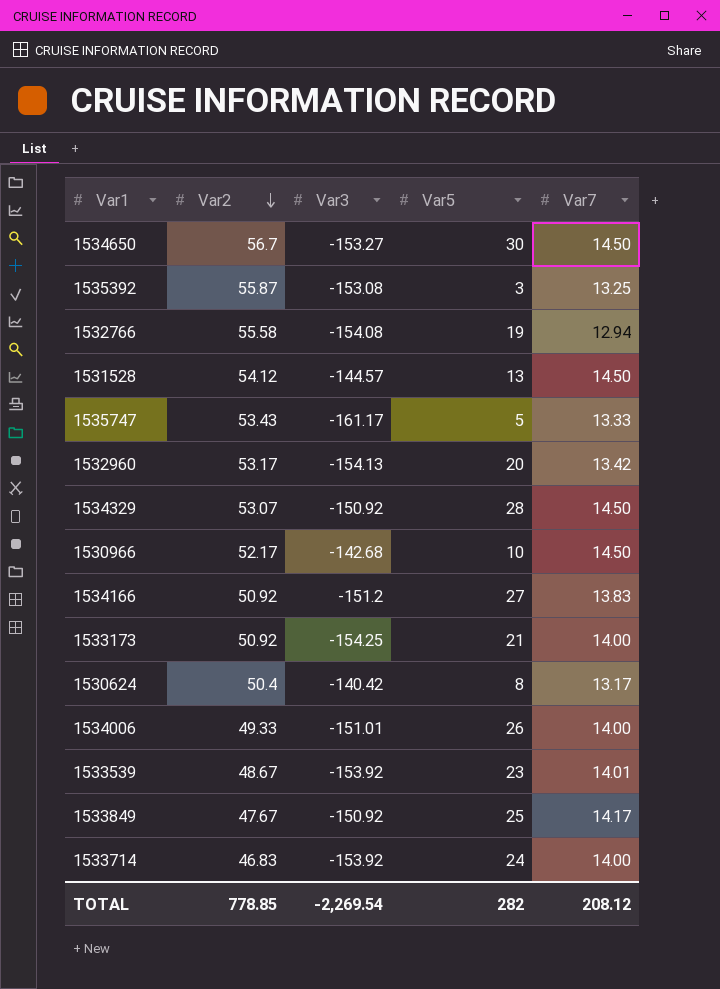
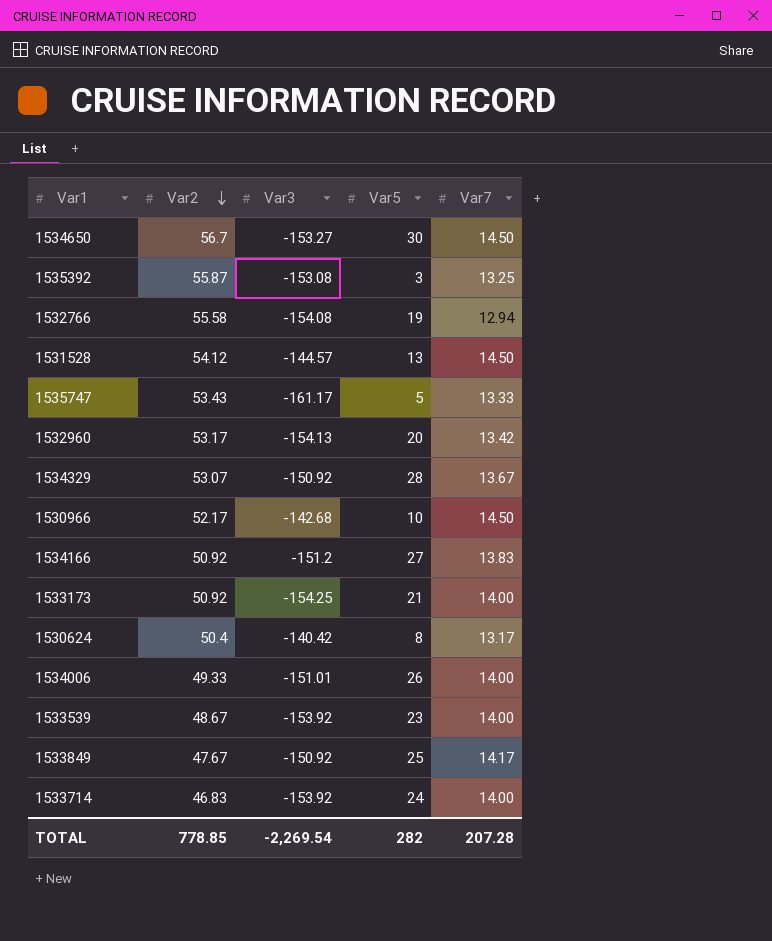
1534329 | Var7: 14.50 -> 13.67
1533539 | Var7: 14.01 -> 14.00
TOTAL | Var7: 208.12 -> 207.28

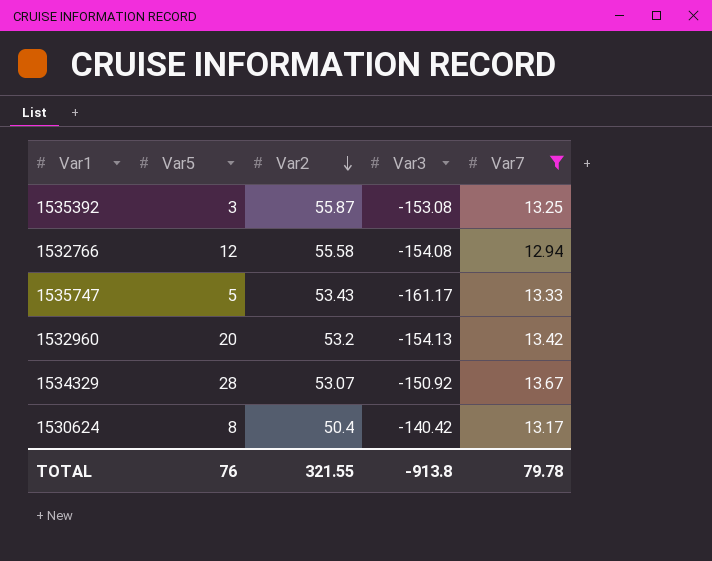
filter: none -> Var7 <= 13.67
column Var5 | position: 4 -> 2
1532766 | Var5: 19 -> 12
1532960 | Var2: 53.17 -> 53.2
TOTAL | Var5: 282 -> 76
TOTAL | Var2: 778.85 -> 321.55
TOTAL | Var3: -2,269.54 -> -913.8
TOTAL | Var7: 207.28 -> 79.78

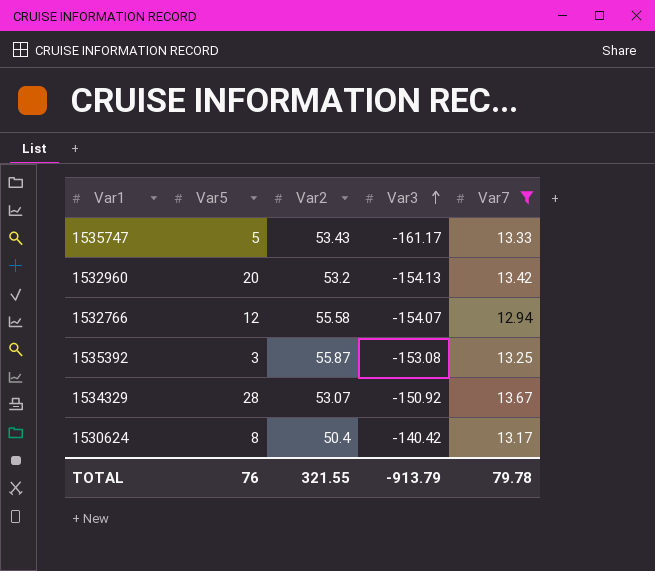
row order: Var2 descending -> Var3 ascending
1532766 | Var3: -154.08 -> -154.07
TOTAL | Var3: -913.8 -> -913.79

